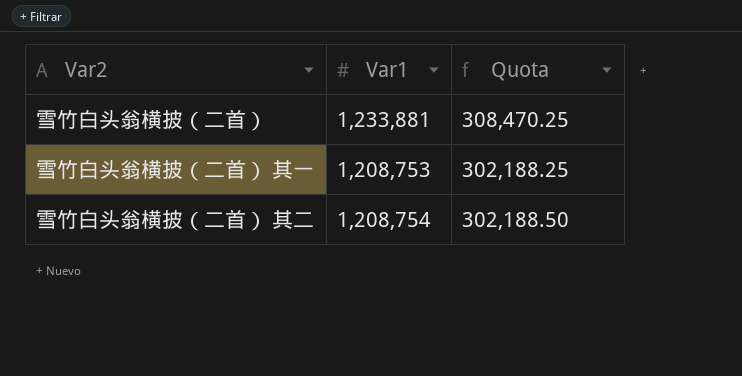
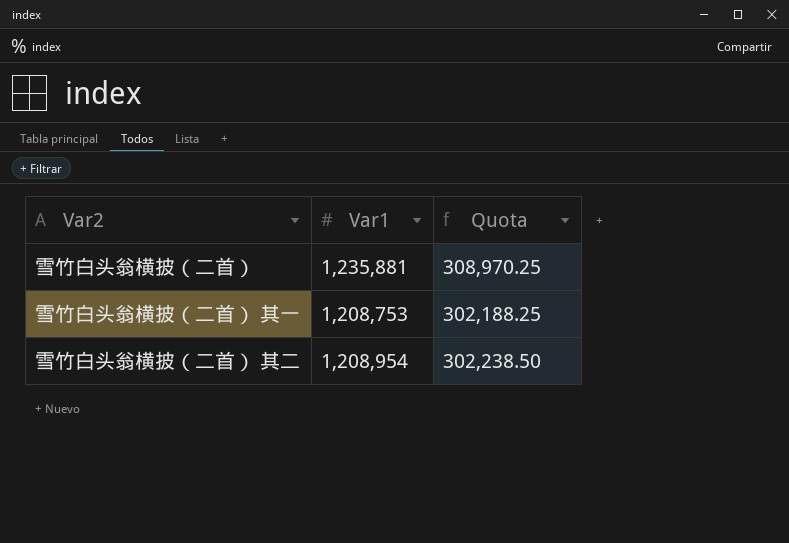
雪竹白头翁横披（二首） | Var1: 1,233,881 -> 1,235,881
雪竹白头翁横披（二首） | Quota: 308,470.25 -> 308,970.25
雪竹白头翁横披（二首） 其二 | Var1: 1,208,754 -> 1,208,954
雪竹白头翁横披（二首） 其二 | Quota: 302,188.50 -> 302,238.50

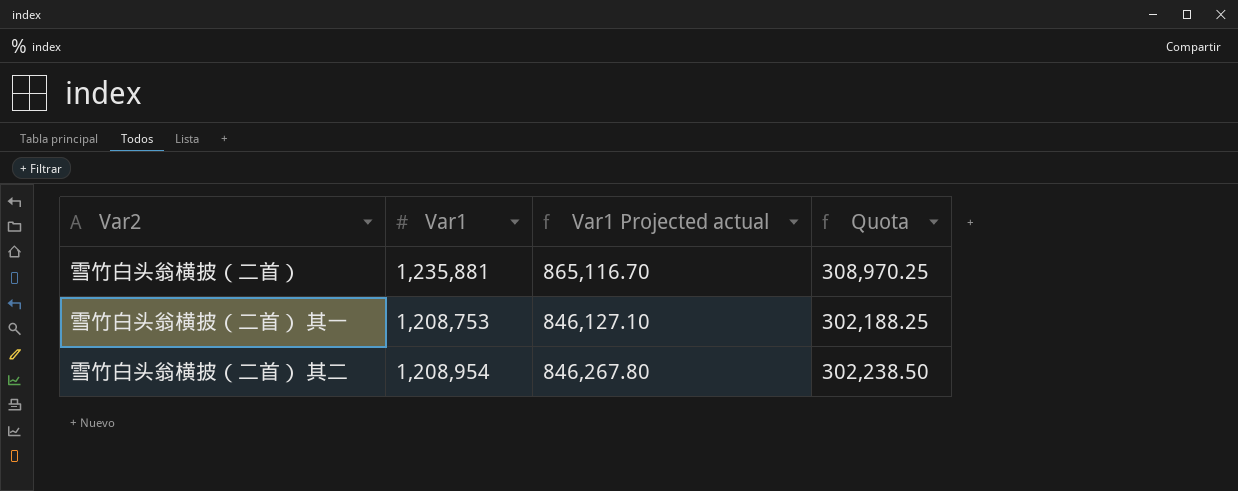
column Var1 Projected actual | formula: none -> [Var1] * 0.7

